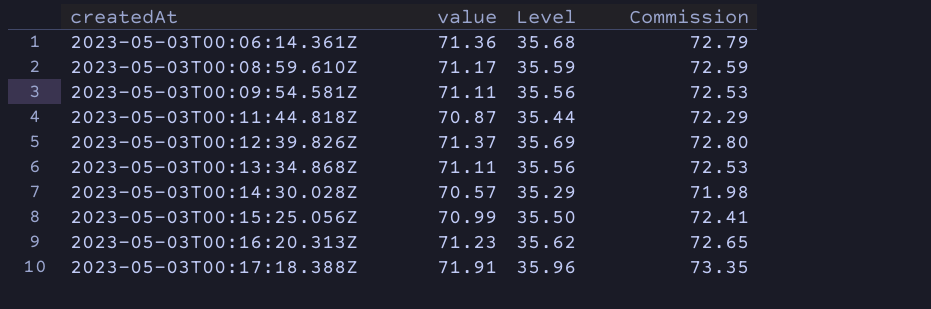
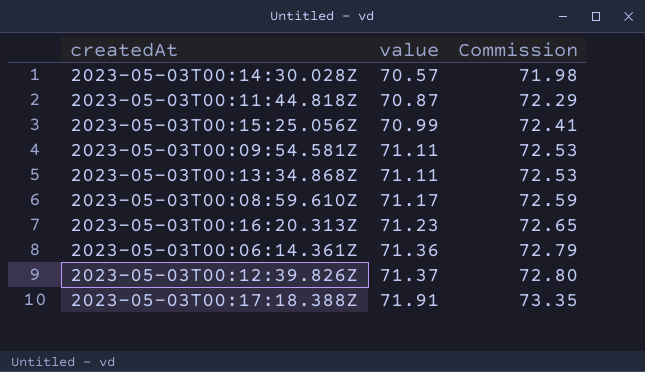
row order: createdAt ascending -> value ascending
column Level | formula: [value] * 0.5 -> none

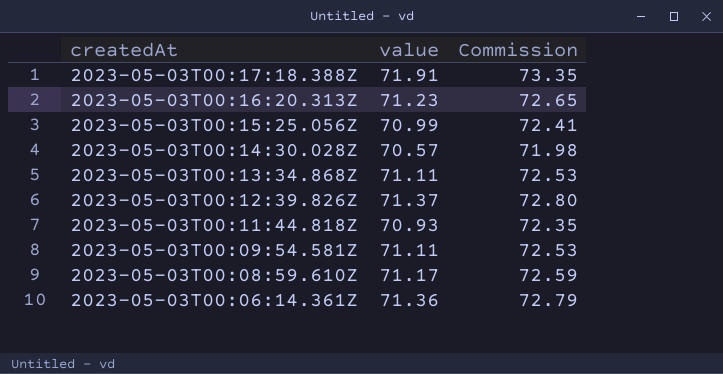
row order: value ascending -> createdAt descending
2023-05-03T00:11:44.818Z | value: 70.87 -> 70.93
2023-05-03T00:11:44.818Z | Commission: 72.29 -> 72.35

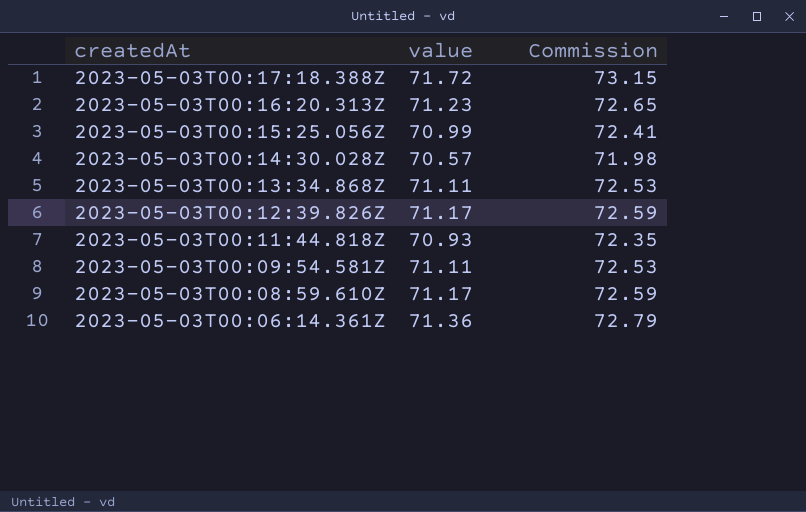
2023-05-03T00:17:18.388Z | value: 71.91 -> 71.72
2023-05-03T00:17:18.388Z | Commission: 73.35 -> 73.15
2023-05-03T00:12:39.826Z | value: 71.37 -> 71.17
2023-05-03T00:12:39.826Z | Commission: 72.80 -> 72.59

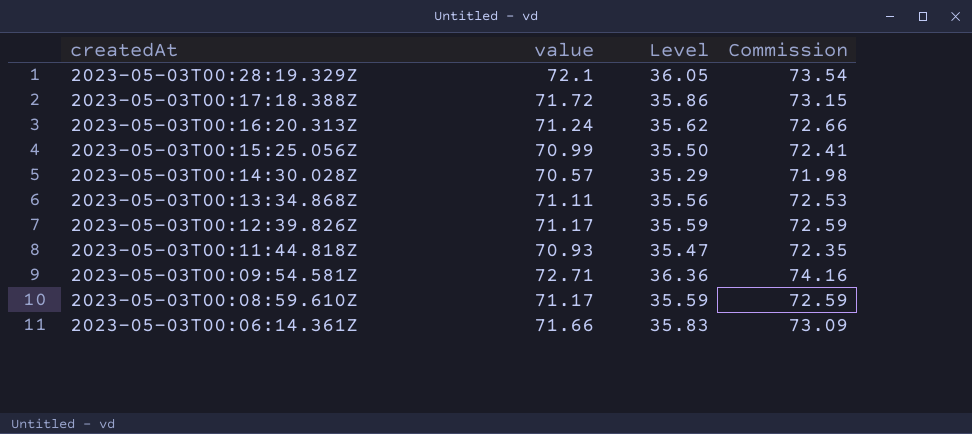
column Level | formula: none -> [value] * 0.5
row 2023-05-03T00:28:19.329Z: none -> 72.1 | 36.05 | 73.54
2023-05-03T00:16:20.313Z | value: 71.23 -> 71.24
2023-05-03T00:16:20.313Z | Commission: 72.65 -> 72.66
2023-05-03T00:09:54.581Z | value: 71.11 -> 72.71
2023-05-03T00:09:54.581Z | Commission: 72.53 -> 74.16
2023-05-03T00:06:14.361Z | value: 71.36 -> 71.66
2023-05-03T00:06:14.361Z | Commission: 72.79 -> 73.09

